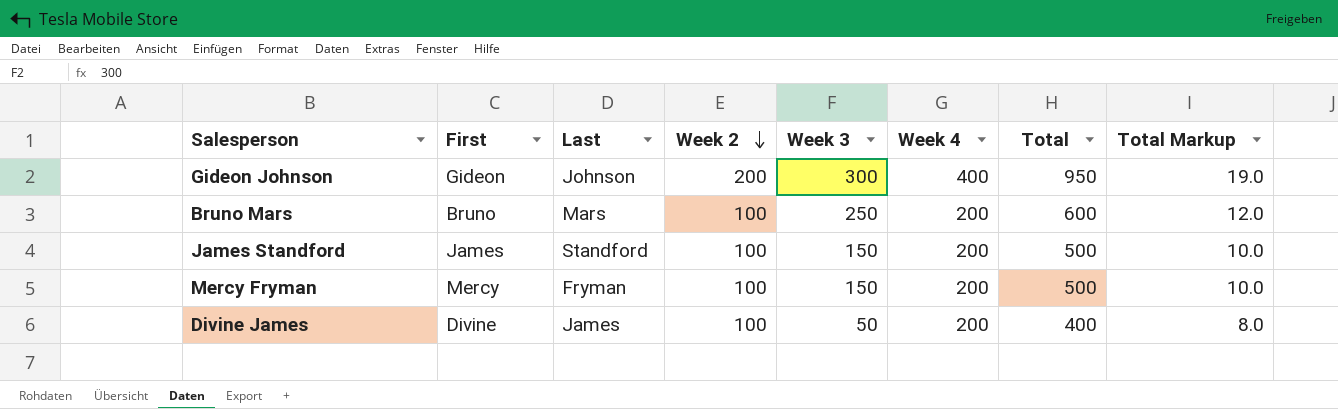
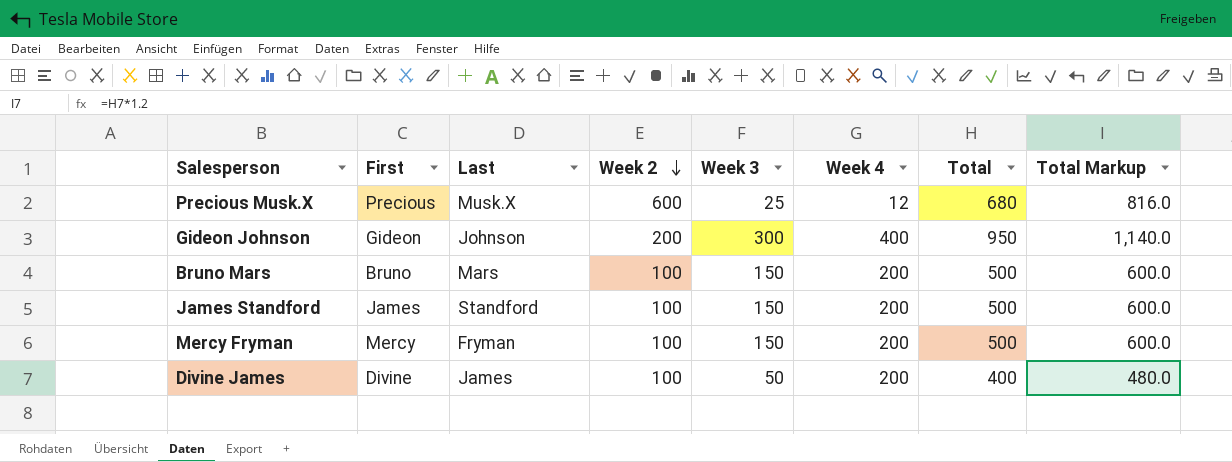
column Total Markup | formula: [Total] * 0.02 -> [Total] * 1.2
row Precious Musk.X: none -> Precious | Musk.X | 600 | 25 | 12 | 680 | 816.0
Bruno Mars | Week 3: 250 -> 150
Bruno Mars | Total: 600 -> 500

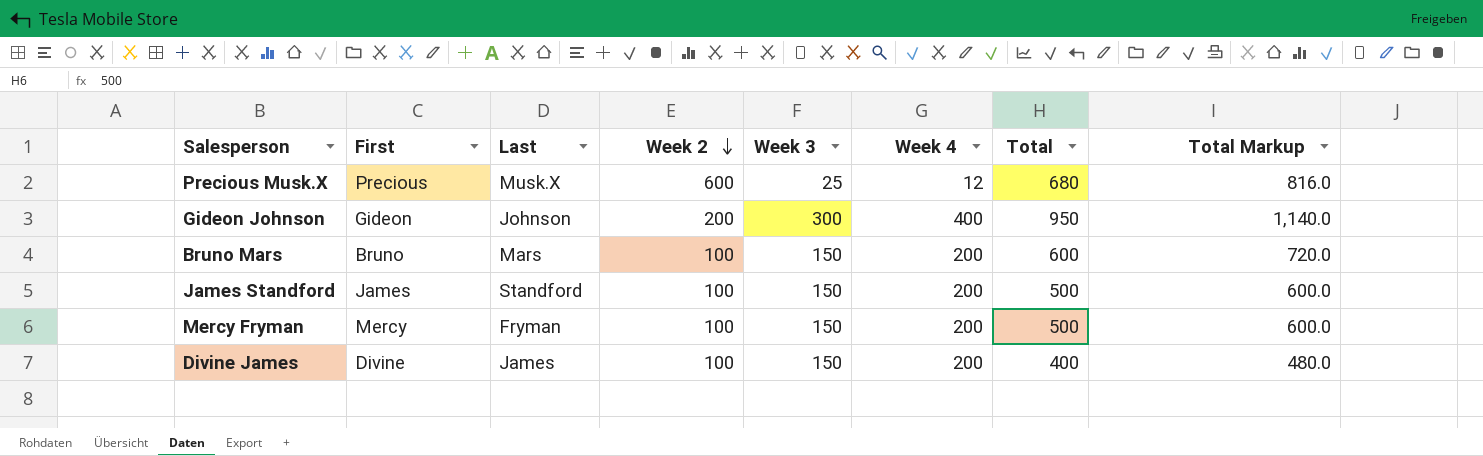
Bruno Mars | Total: 500 -> 600
Bruno Mars | Total Markup: 600.0 -> 720.0
Divine James | Week 3: 50 -> 150

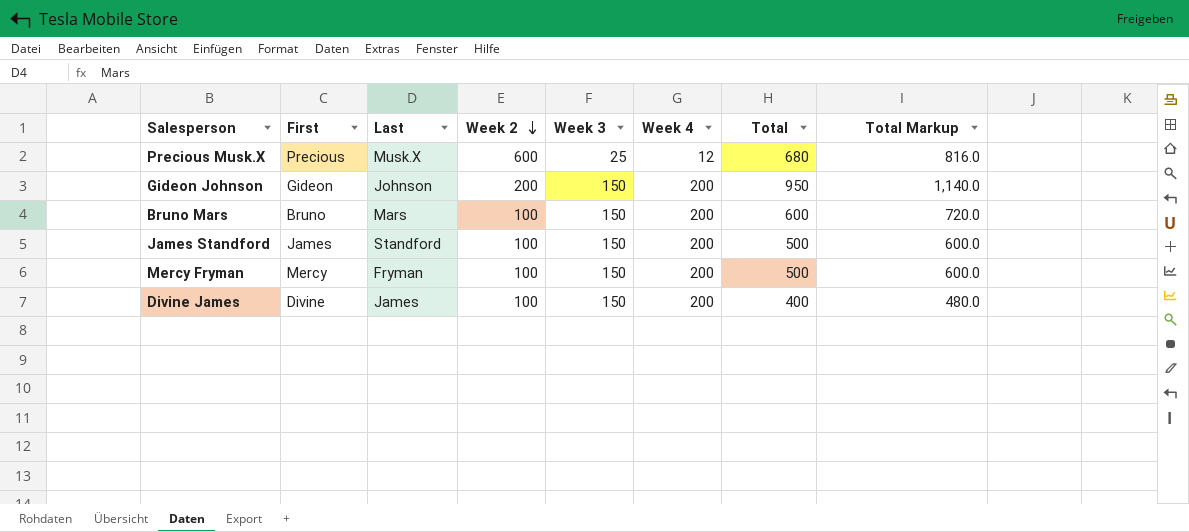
Gideon Johnson | Week 3: 300 -> 150
Gideon Johnson | Week 4: 400 -> 200

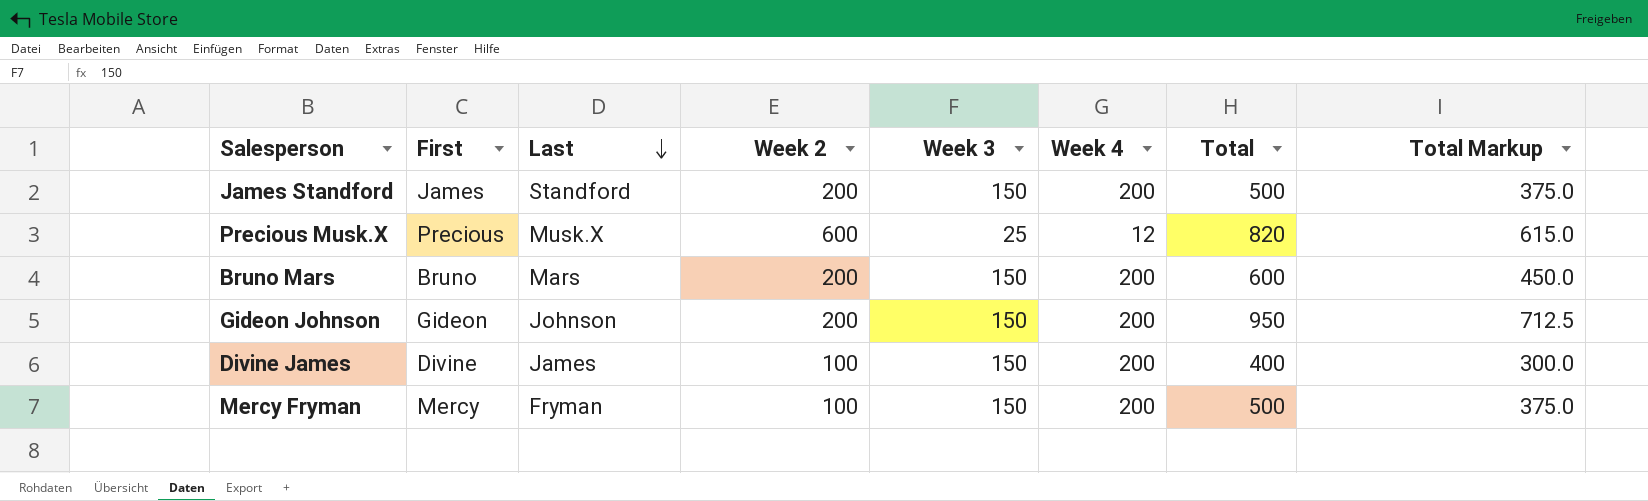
row order: Week 2 descending -> Last descending
column Total Markup | formula: [Total] * 1.2 -> [Total] * 0.75
James Standford | Week 2: 100 -> 200
Precious Musk.X | Total: 680 -> 820
Bruno Mars | Week 2: 100 -> 200

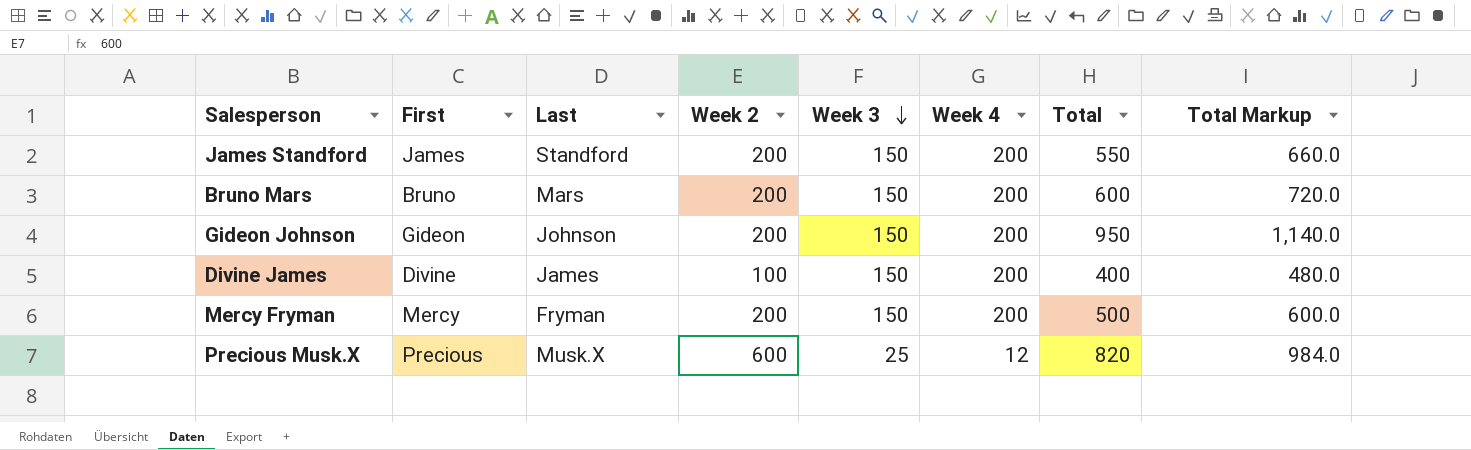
row order: Last descending -> Week 3 descending
column Total Markup | formula: [Total] * 0.75 -> [Total] * 1.2
James Standford | Total: 500 -> 550
Mercy Fryman | Week 2: 100 -> 200

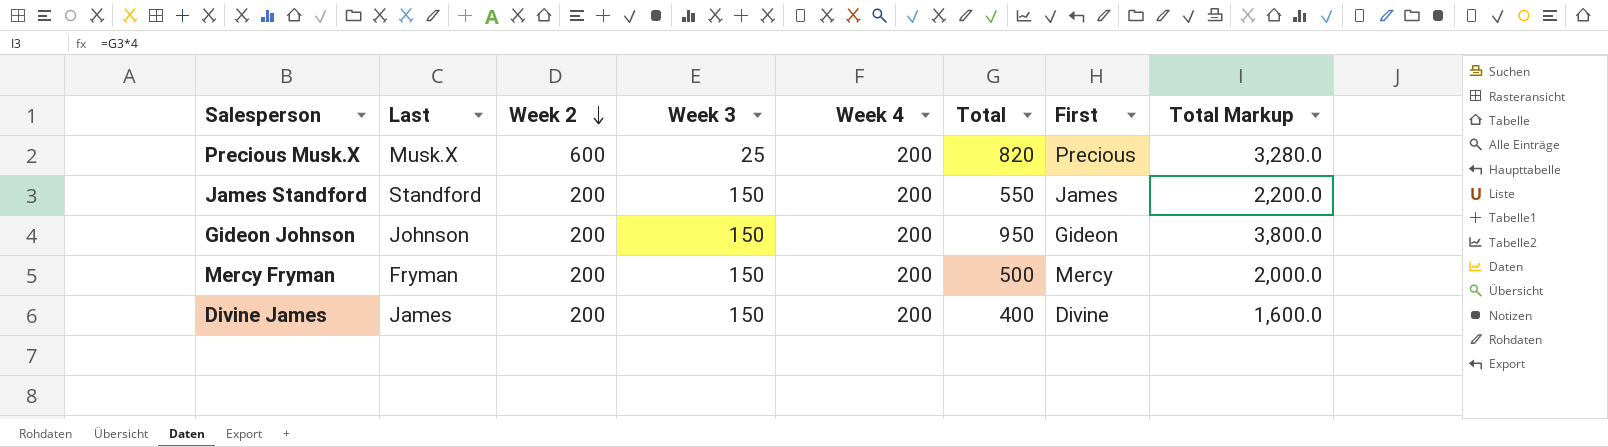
row order: Week 3 descending -> Week 2 descending
column First | position: 2 -> 7
column Total Markup | formula: [Total] * 1.2 -> [Total] * 4
row Bruno Mars: Bruno | Mars | 200 | 150 | 200 | 600 | 720.0 -> none
Precious Musk.X | Week 4: 12 -> 200
Divine James | Week 2: 100 -> 200

